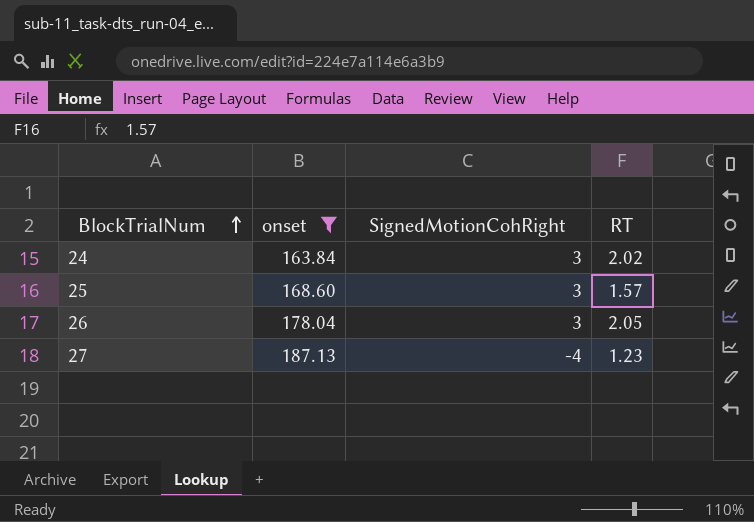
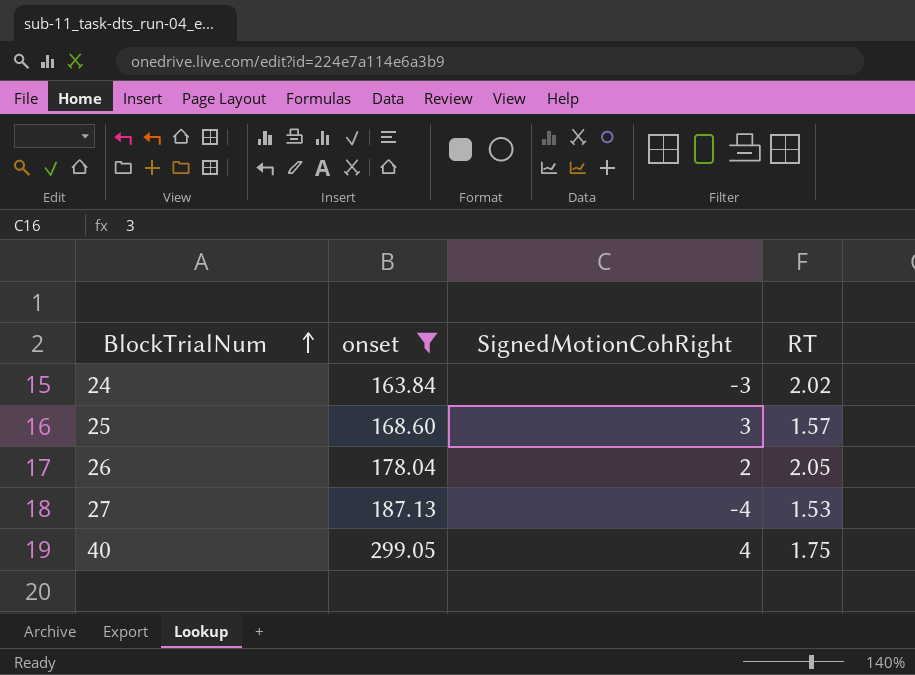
24 | SignedMotionCohRight: 3 -> -3
26 | SignedMotionCohRight: 3 -> 2
27 | RT: 1.23 -> 1.53
row 40: none -> 299.05 | 4 | 1.75

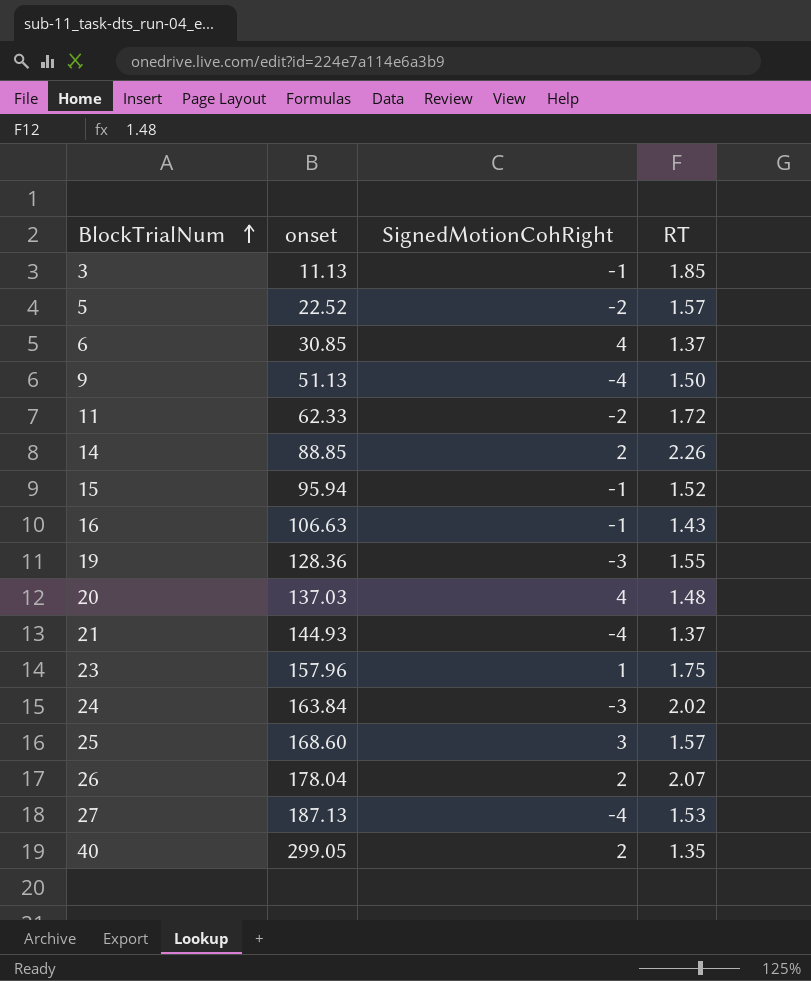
filter: onset >= 163.84 -> none
26 | RT: 2.05 -> 2.07
40 | SignedMotionCohRight: 4 -> 2
40 | RT: 1.75 -> 1.35

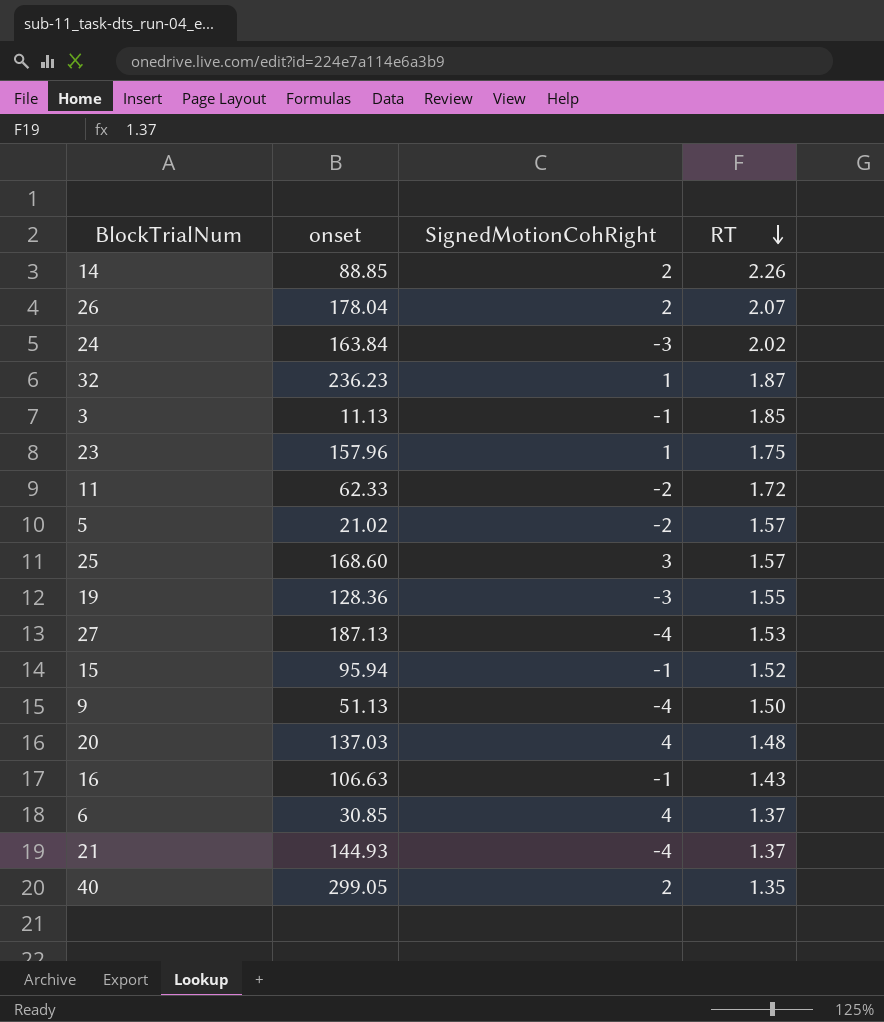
row order: BlockTrialNum ascending -> RT descending
row 32: none -> 236.23 | 1 | 1.87
5 | onset: 22.52 -> 21.02

